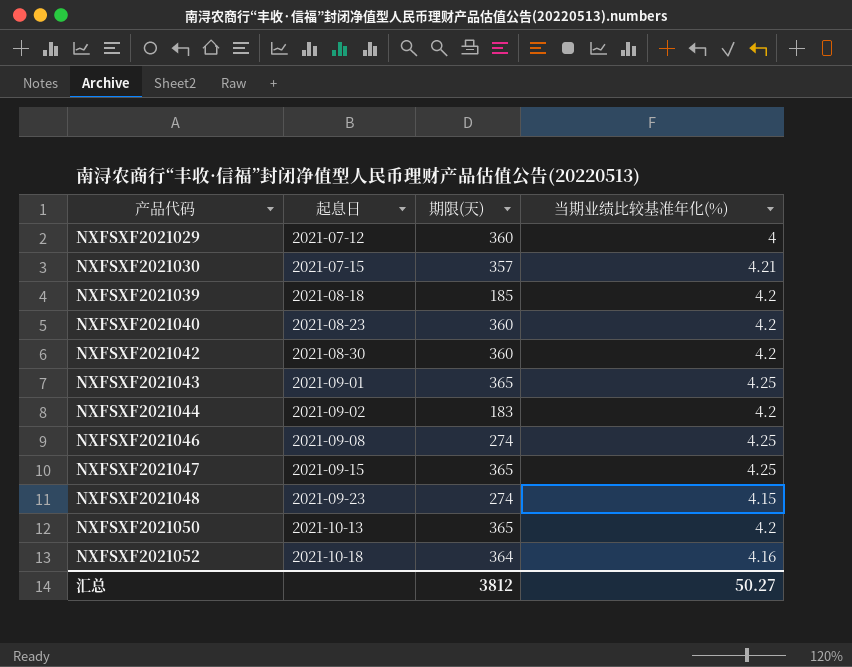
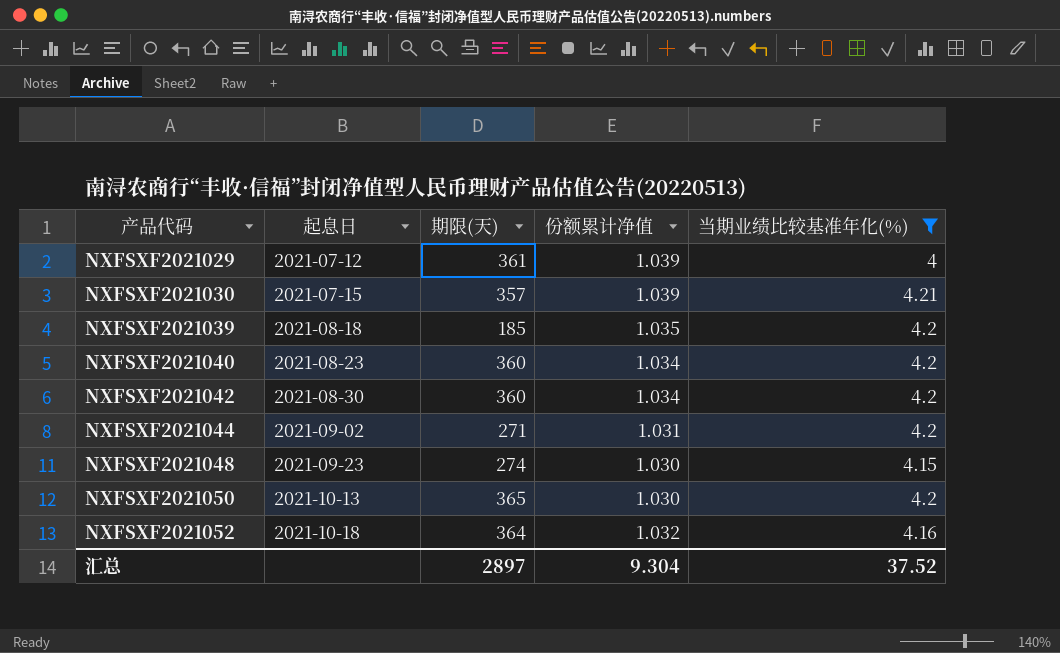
filter: none -> 当期业绩比较基准年化(%) != 4.25
column 份额累计净值 | position: none -> 4
NXFSXF2021029 | 期限(天): 360 -> 361
NXFSXF2021044 | 期限(天): 183 -> 271
汇总 | 期限(天): 3812 -> 2897
汇总 | 当期业绩比较基准年化(%): 50.27 -> 37.52

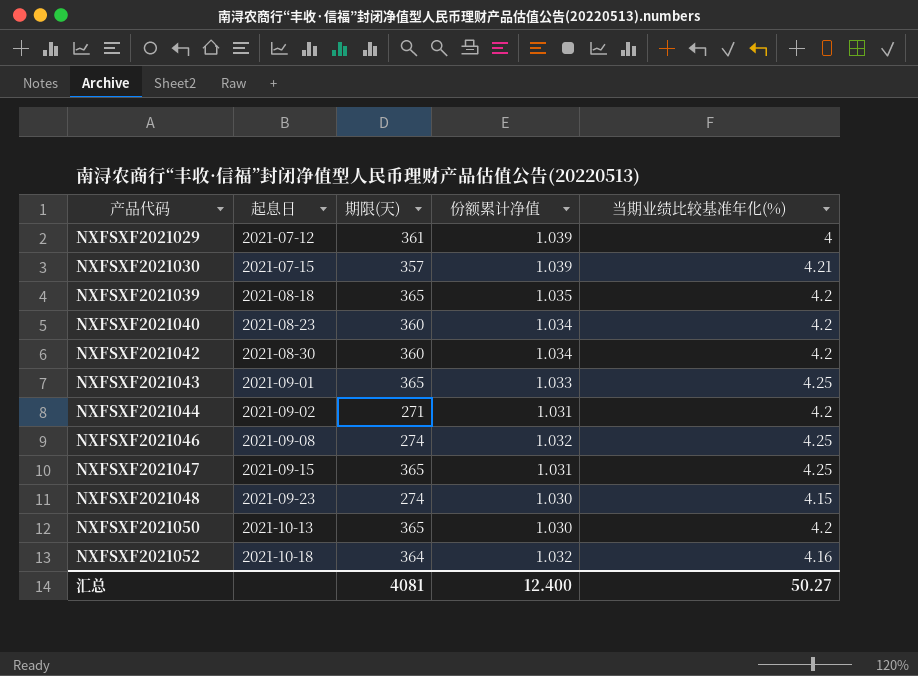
filter: 当期业绩比较基准年化(%) != 4.25 -> none
NXFSXF2021039 | 期限(天): 185 -> 365
汇总 | 期限(天): 2897 -> 4081
汇总 | 份额累计净值: 9.304 -> 12.400
汇总 | 当期业绩比较基准年化(%): 37.52 -> 50.27

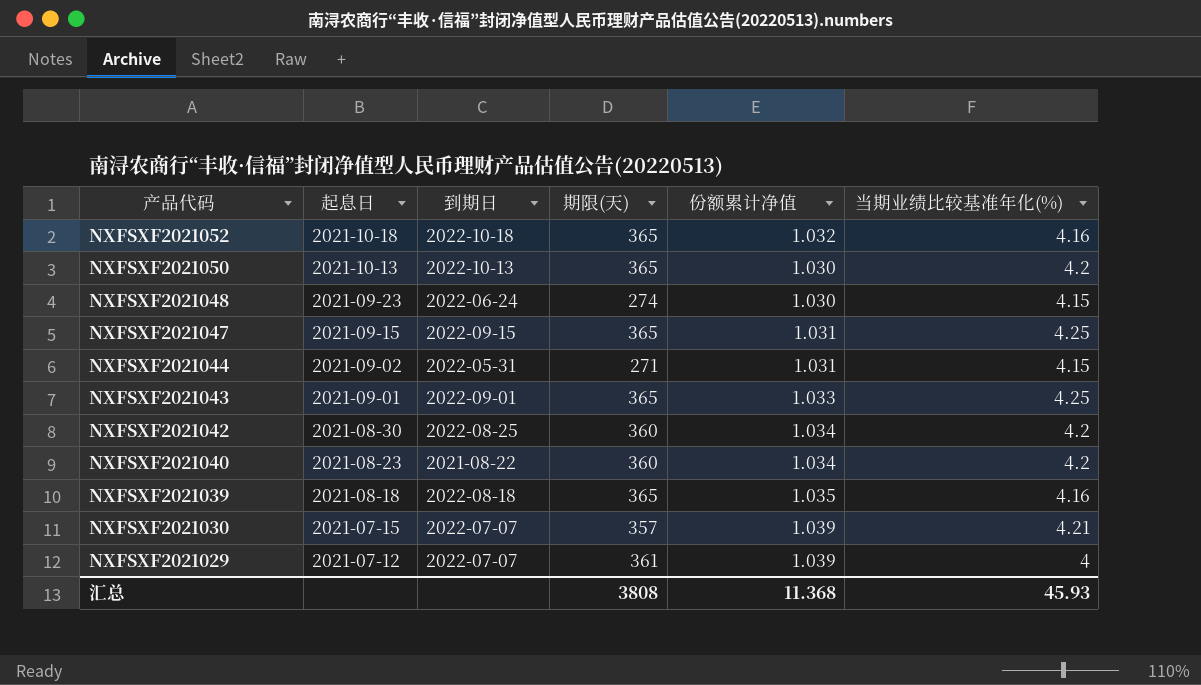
row order: 产品代码 ascending -> 产品代码 descending
column 到期日 | position: none -> 3
row NXFSXF2021046: 2021-09-08 | 274 | 1.032 | 4.25 -> none
NXFSXF2021052 | 期限(天): 364 -> 365
NXFSXF2021044 | 当期业绩比较基准年化(%): 4.2 -> 4.15
NXFSXF2021039 | 当期业绩比较基准年化(%): 4.2 -> 4.16
汇总 | 期限(天): 4081 -> 3808
汇总 | 份额累计净值: 12.400 -> 11.368
汇总 | 当期业绩比较基准年化(%): 50.27 -> 45.93

